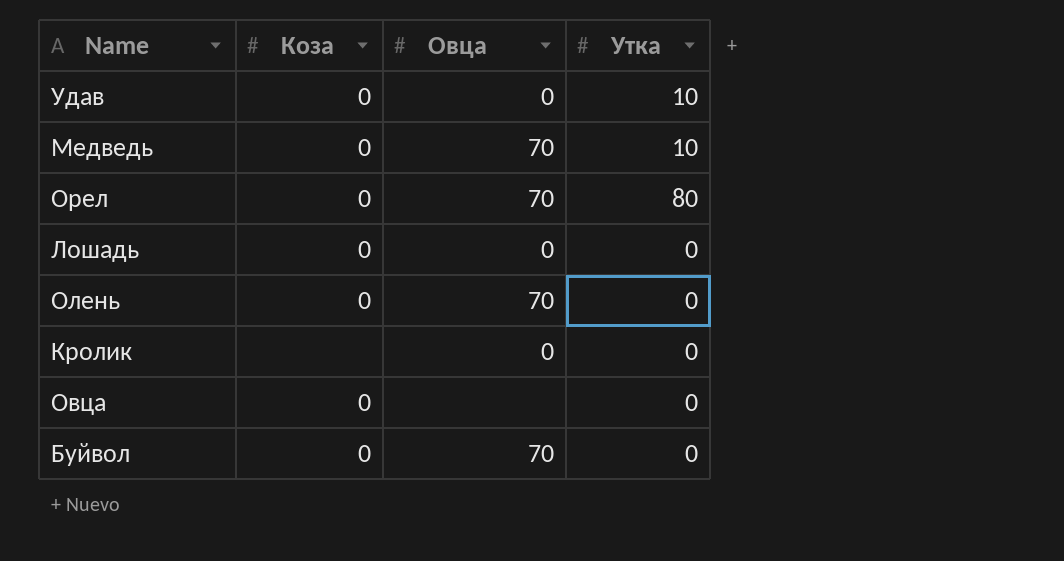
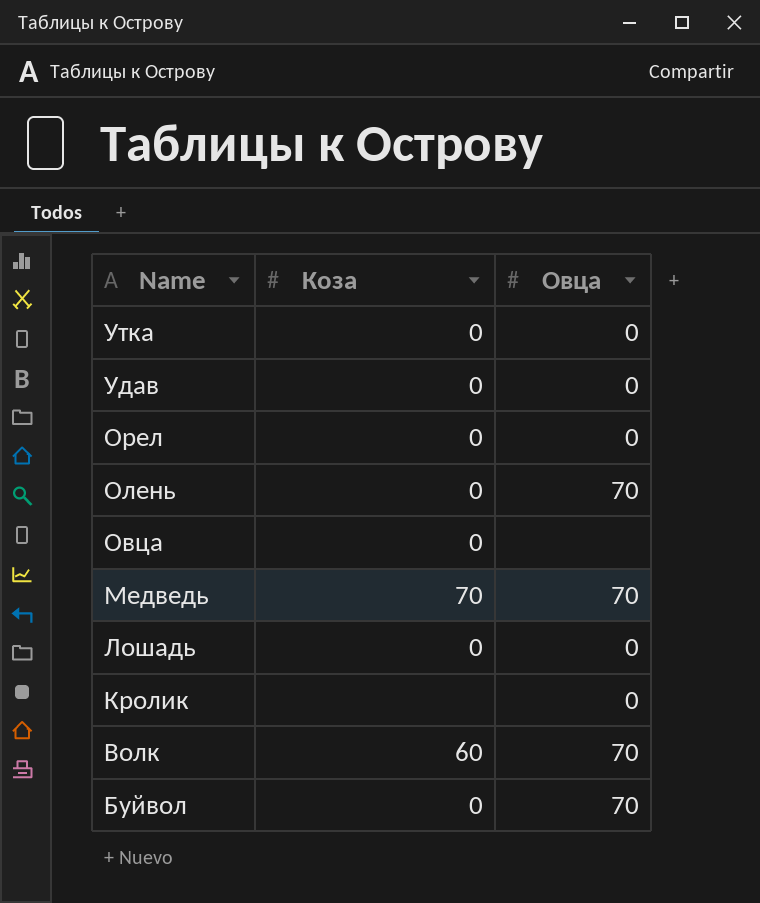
row order: none -> Name descending
column Утка | position: 4 -> none
row Утка: none -> 0 | 0
Орел | Овца: 70 -> 0
Медведь | Коза: 0 -> 70
row Волк: none -> 60 | 70

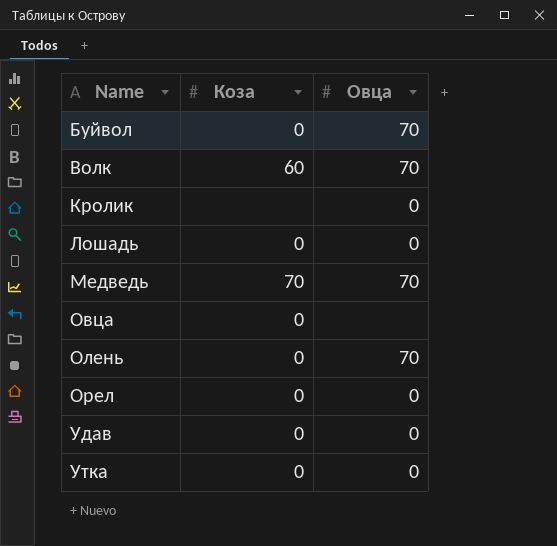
row order: Name descending -> Name ascending

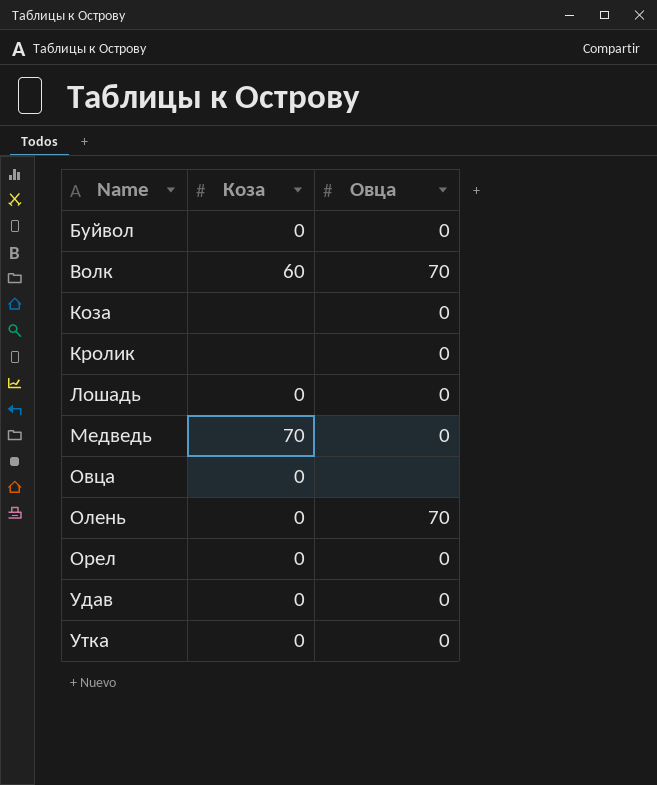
Буйвол | Овца: 70 -> 0
row Коза: none -> none | 0
Медведь | Овца: 70 -> 0

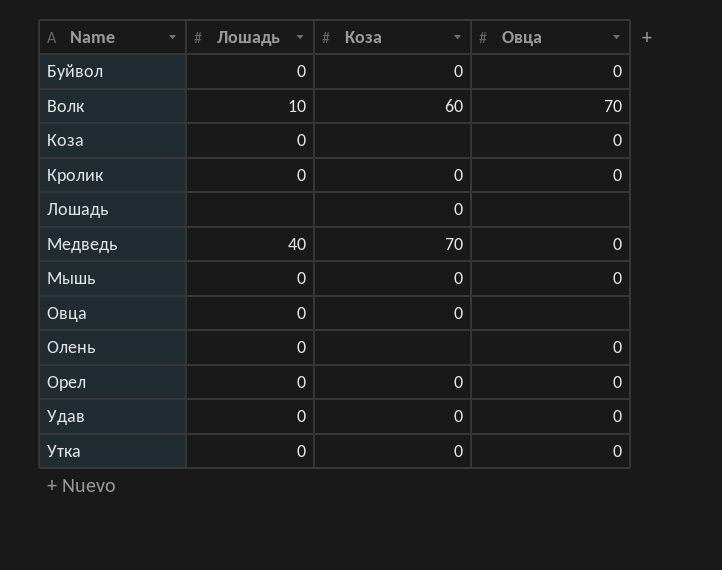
column Лошадь | position: none -> 2
Кролик | Коза: none -> 0
Лошадь | Овца: 0 -> none
row Мышь: none -> 0 | 0 | 0
Олень | Коза: 0 -> none
Олень | Овца: 70 -> 0

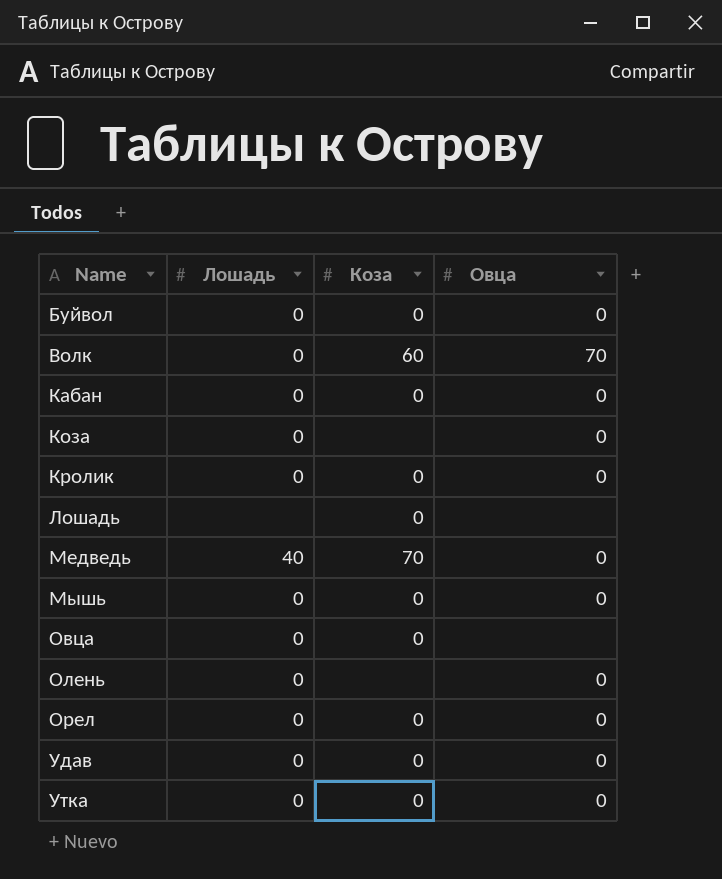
Волк | Лошадь: 10 -> 0
row Кабан: none -> 0 | 0 | 0

